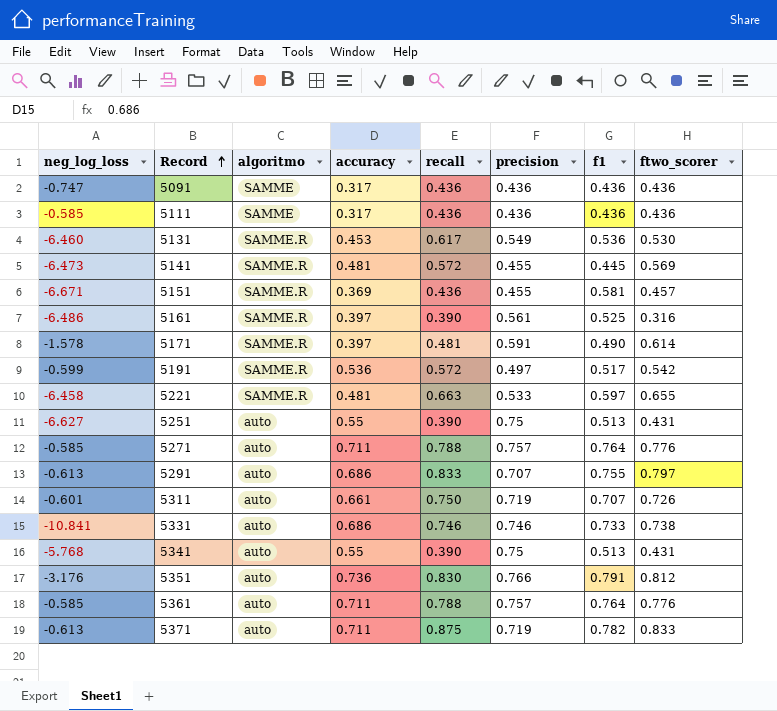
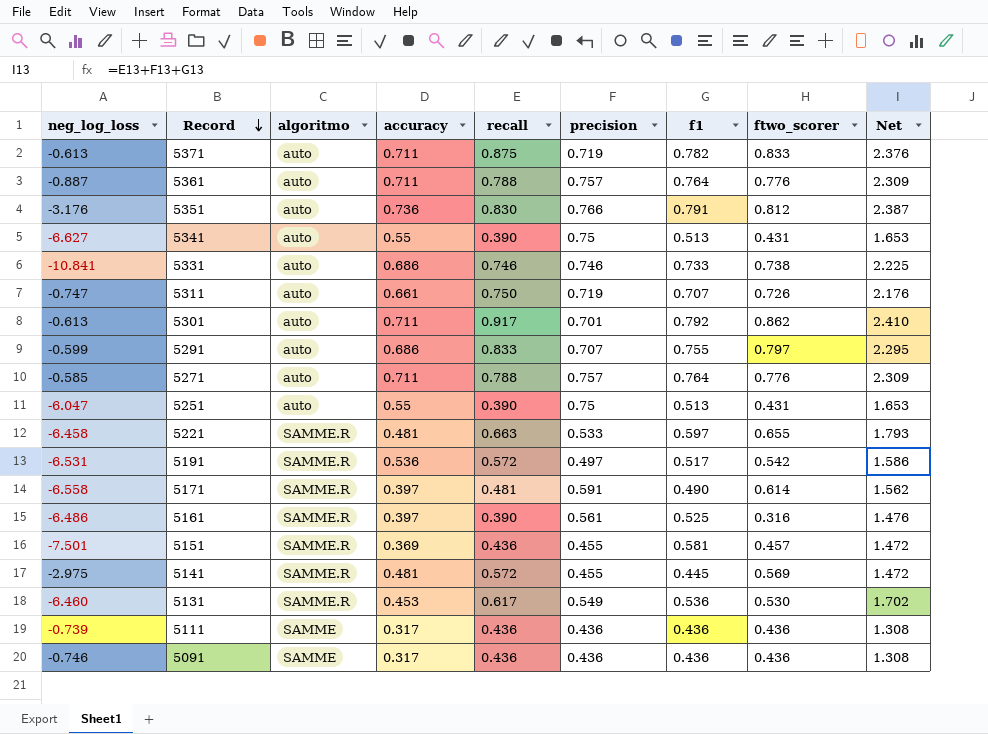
row order: Record ascending -> Record descending
column Net | formula: none -> [recall] + [precision] + [f1]
5361 | neg_log_loss: -0.585 -> -0.887
5341 | neg_log_loss: -5.768 -> -6.627
5311 | neg_log_loss: -0.601 -> -0.747
row 5301: none -> -0.613 | auto | 0.711 | 0.917 | 0.701 | 0.792 | 0.862 | 2.410
5291 | neg_log_loss: -0.613 -> -0.599
5251 | neg_log_loss: -6.627 -> -6.047
5191 | neg_log_loss: -0.599 -> -6.531
5171 | neg_log_loss: -1.578 -> -6.558
5151 | neg_log_loss: -6.671 -> -7.501
5141 | neg_log_loss: -6.473 -> -2.975
5111 | neg_log_loss: -0.585 -> -0.739
5091 | neg_log_loss: -0.747 -> -0.746

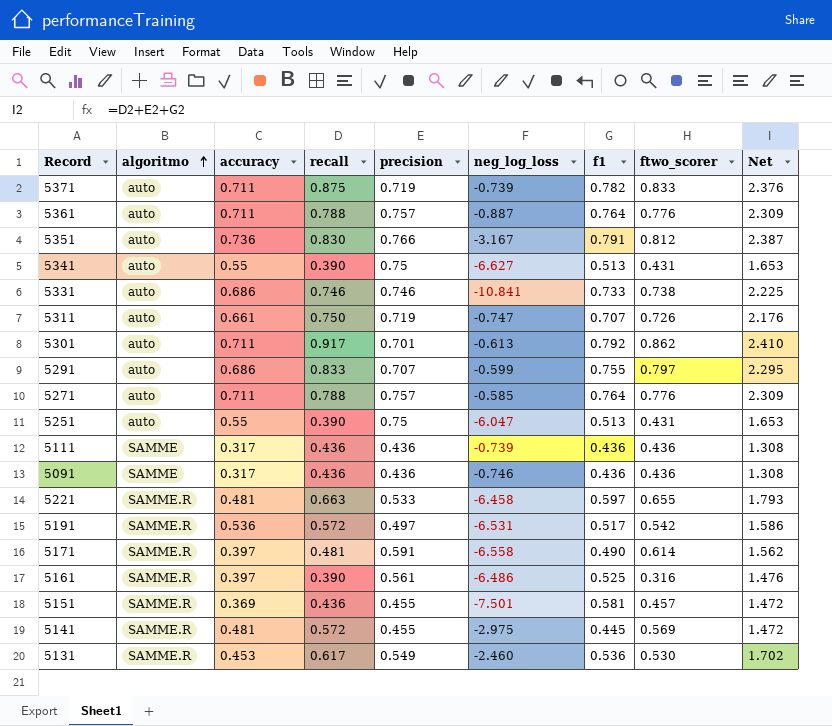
row order: Record descending -> algoritmo ascending
column neg_log_loss | position: 1 -> 6
5371 | neg_log_loss: -0.613 -> -0.739
5351 | neg_log_loss: -3.176 -> -3.167
5131 | neg_log_loss: -6.460 -> -2.460

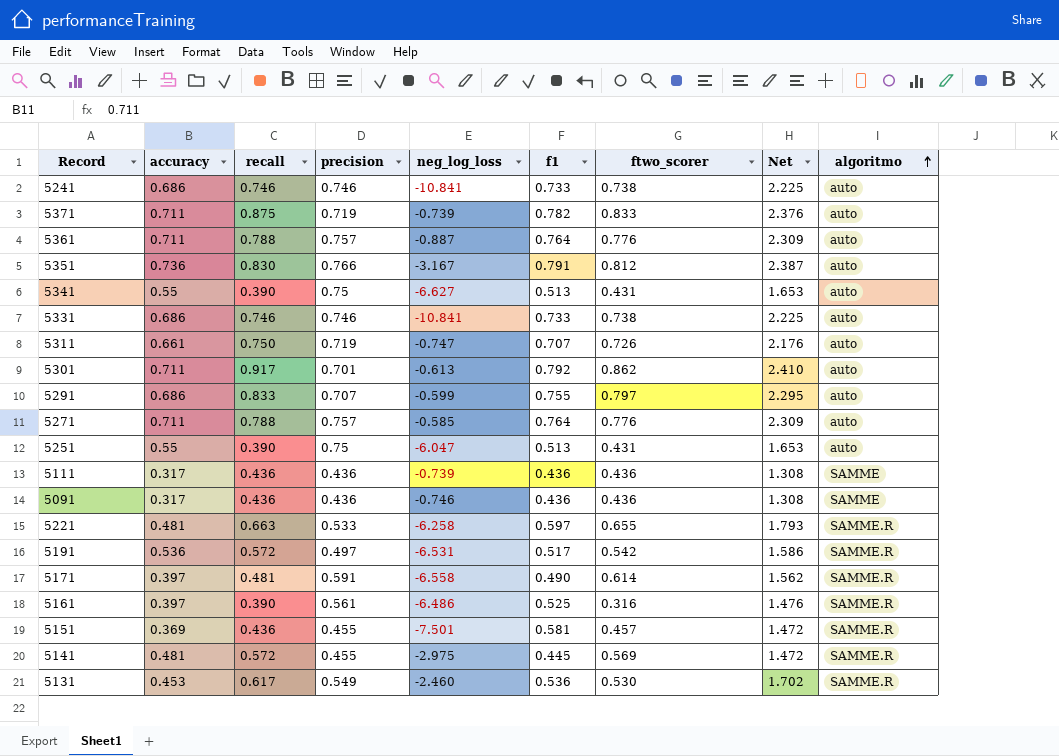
column algoritmo | position: 2 -> 9
row 5241: none -> 0.686 | 0.746 | 0.746 | -10.841 | 0.733 | 0.738 | 2.225 | auto
5221 | neg_log_loss: -6.458 -> -6.258

